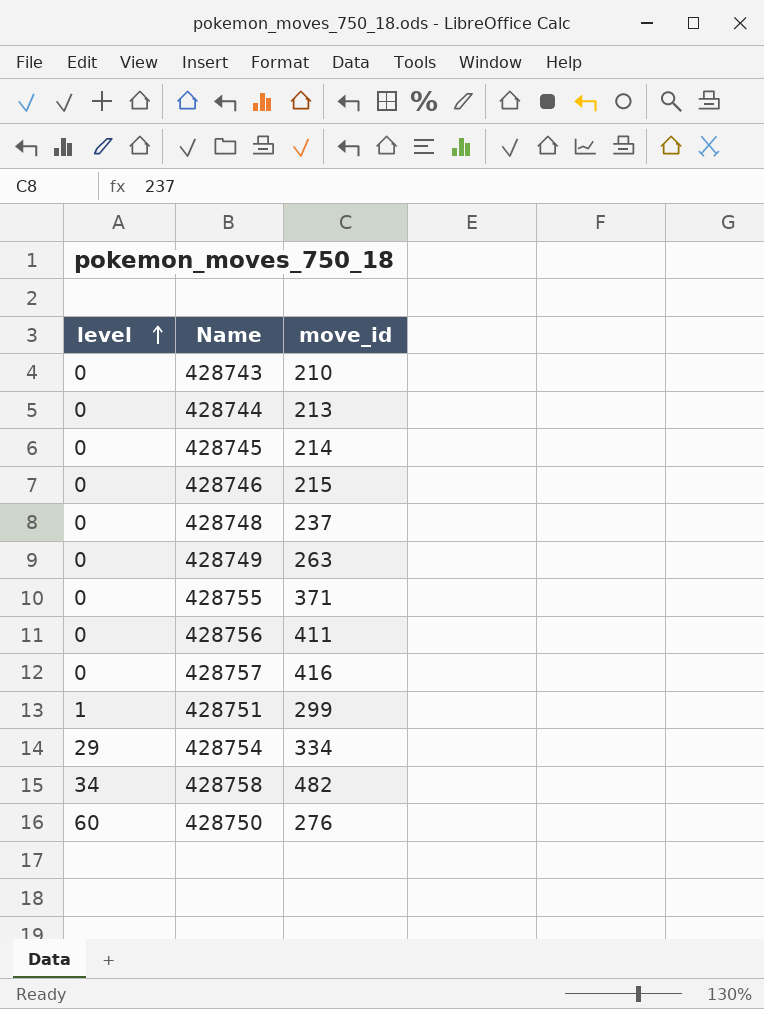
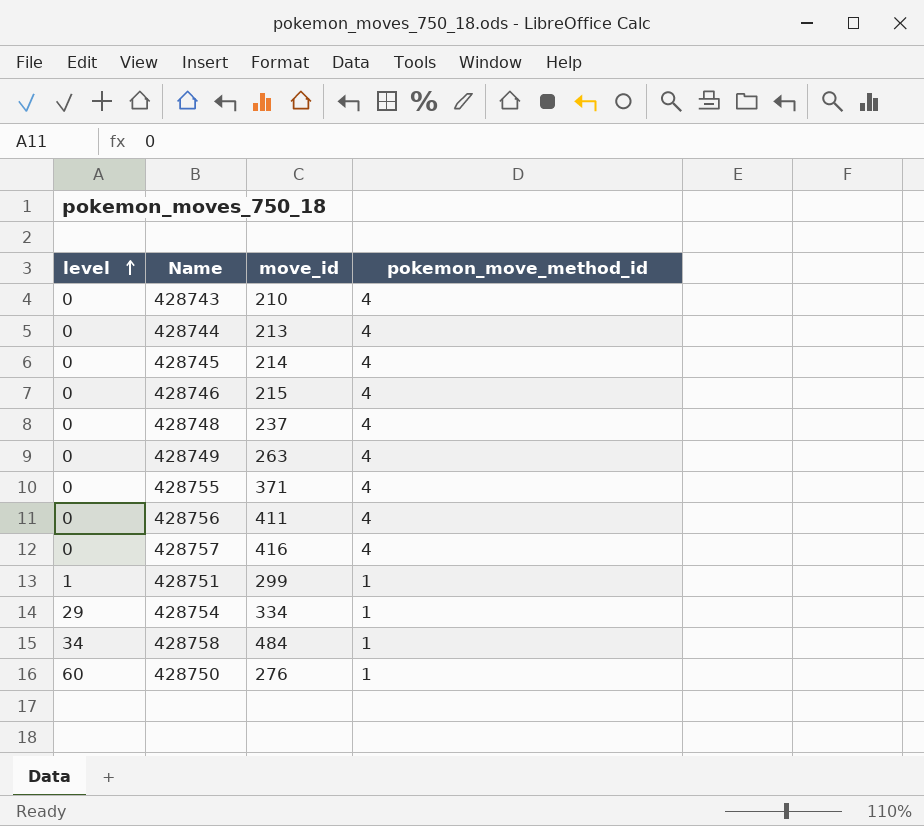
column pokemon_move_method_id | position: none -> 4
428758 | move_id: 482 -> 484

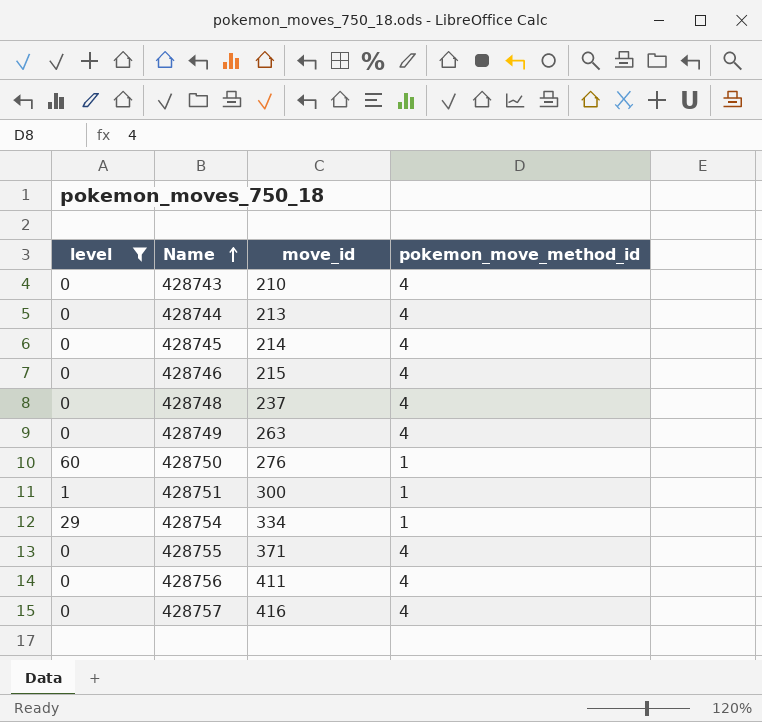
filter: none -> level != 34
row order: level ascending -> Name ascending
428751 | move_id: 299 -> 300

